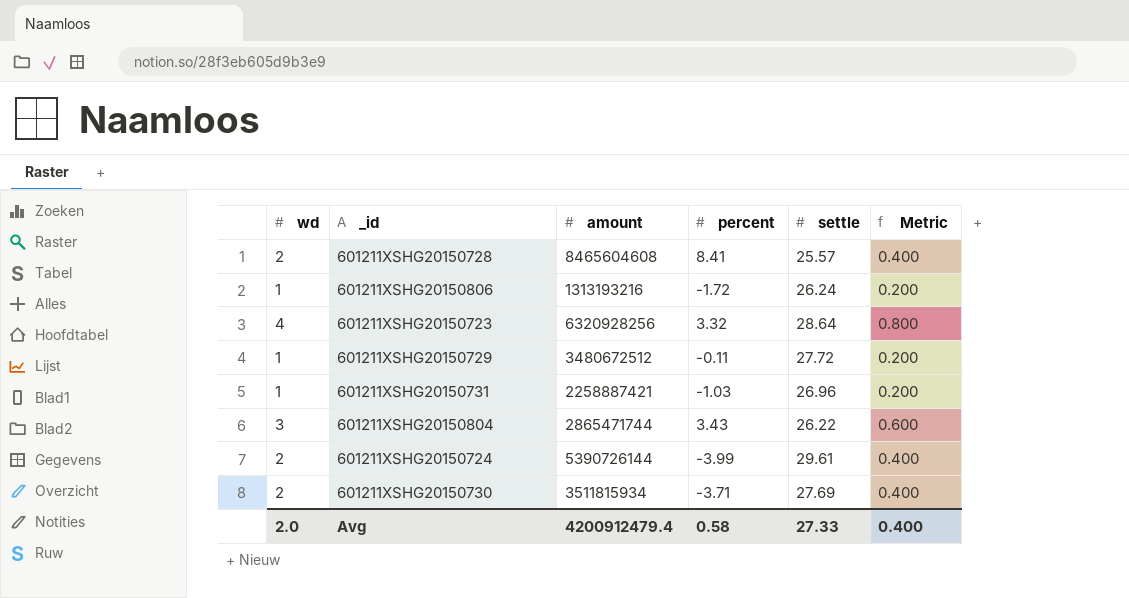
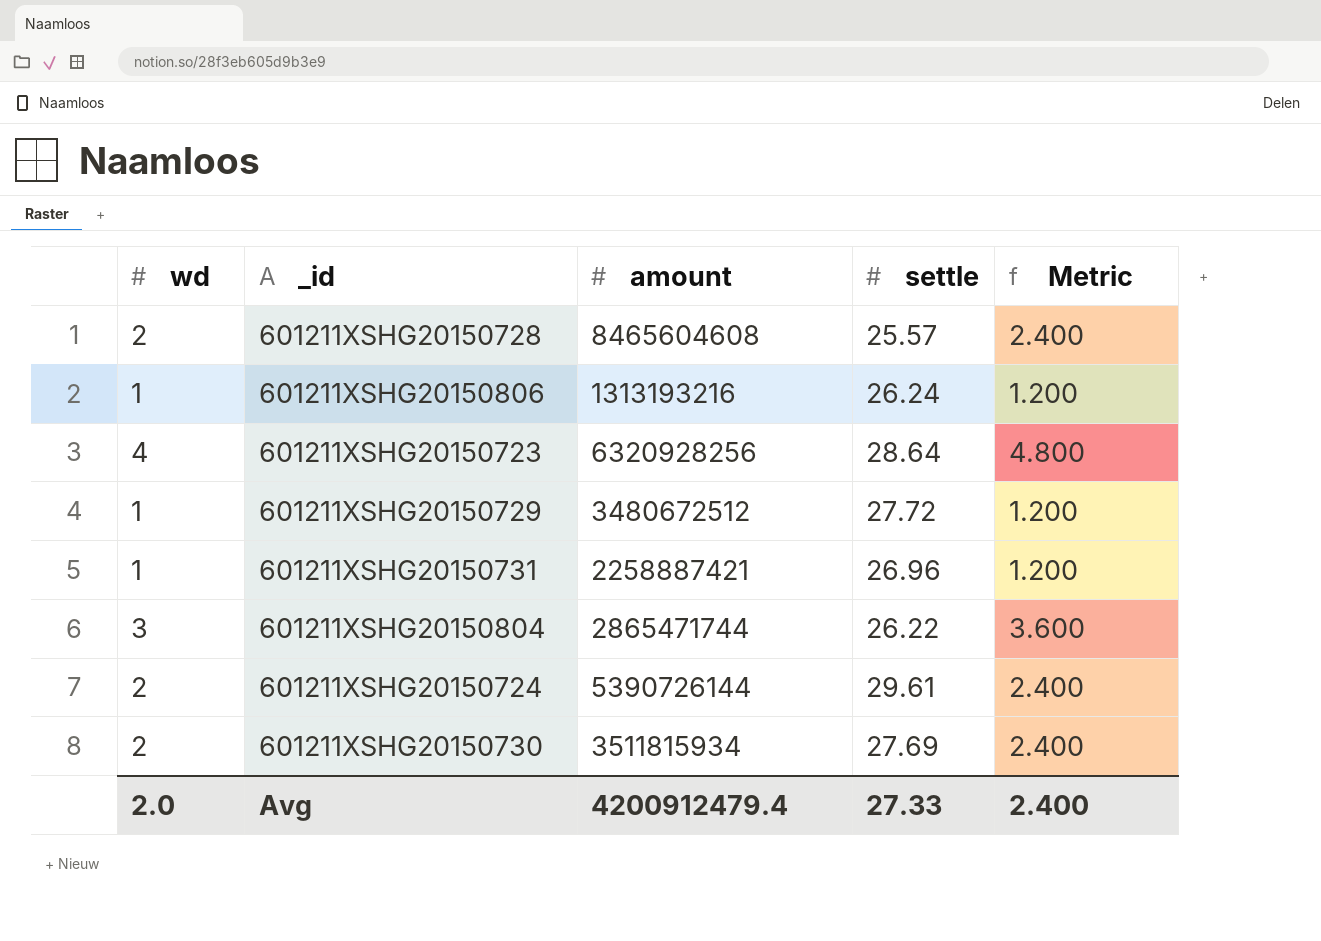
column percent | position: 4 -> none
column Metric | formula: [wd] * 0.2 -> [wd] * 1.2
Avg | Metric: 0.400 -> 2.400

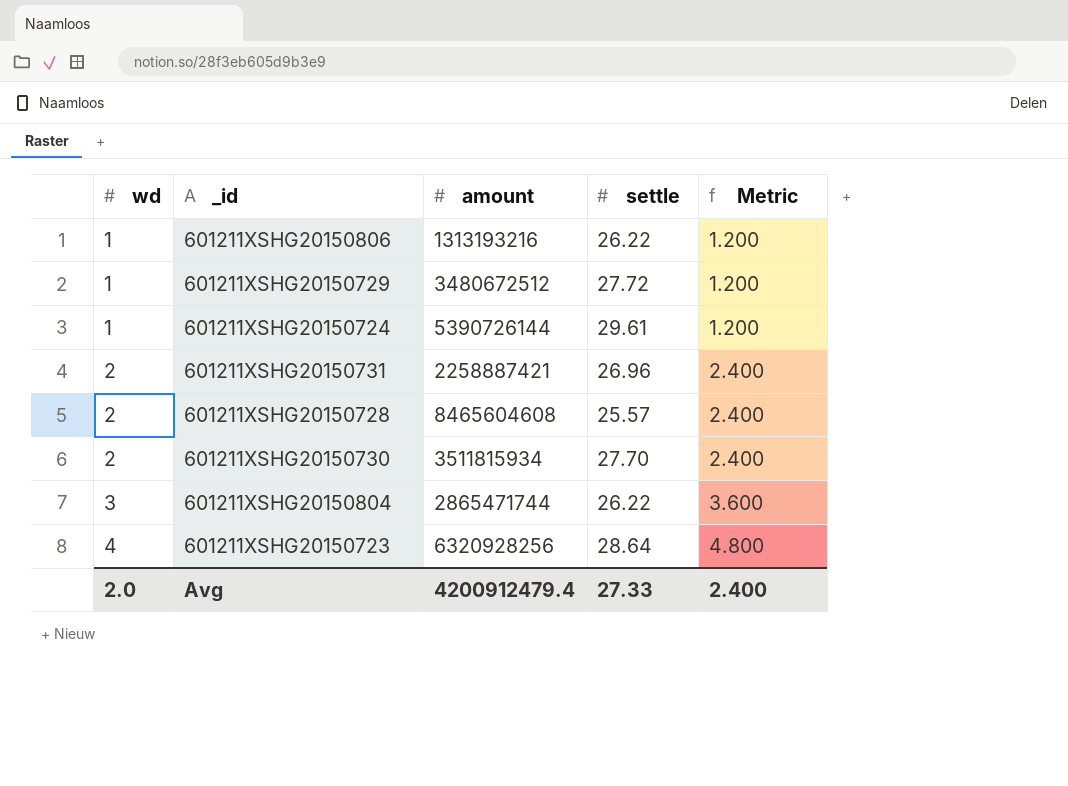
row order: none -> wd ascending
601211XSHG20150806 | settle: 26.24 -> 26.22
601211XSHG20150724 | wd: 2 -> 1
601211XSHG20150724 | Metric: 2.400 -> 1.200
601211XSHG20150731 | wd: 1 -> 2
601211XSHG20150731 | Metric: 1.200 -> 2.400
601211XSHG20150730 | settle: 27.69 -> 27.70

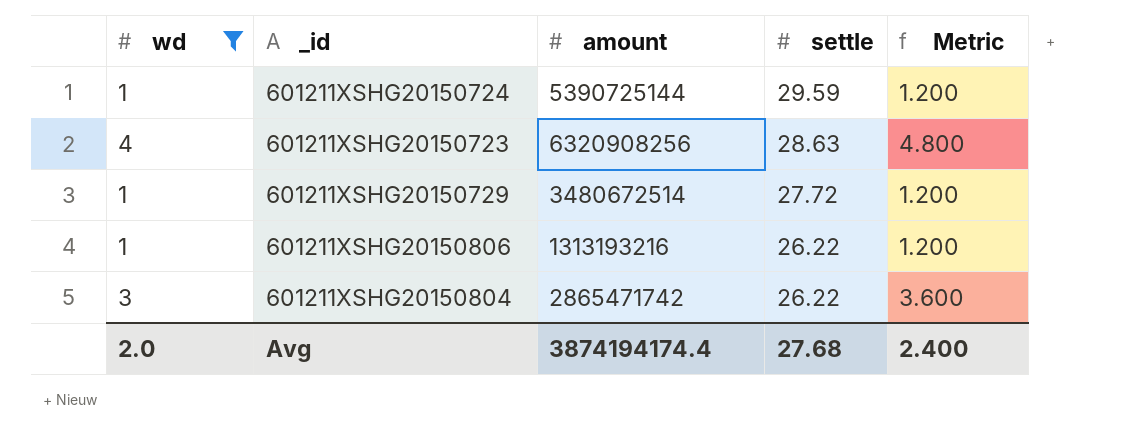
filter: none -> wd != 2
row order: wd ascending -> settle descending
601211XSHG20150724 | amount: 5390726144 -> 5390725144
601211XSHG20150724 | settle: 29.61 -> 29.59
601211XSHG20150723 | amount: 6320928256 -> 6320908256
601211XSHG20150723 | settle: 28.64 -> 28.63
601211XSHG20150729 | amount: 3480672512 -> 3480672514
601211XSHG20150804 | amount: 2865471744 -> 2865471742
Avg | amount: 4200912479.4 -> 3874194174.4
Avg | settle: 27.33 -> 27.68

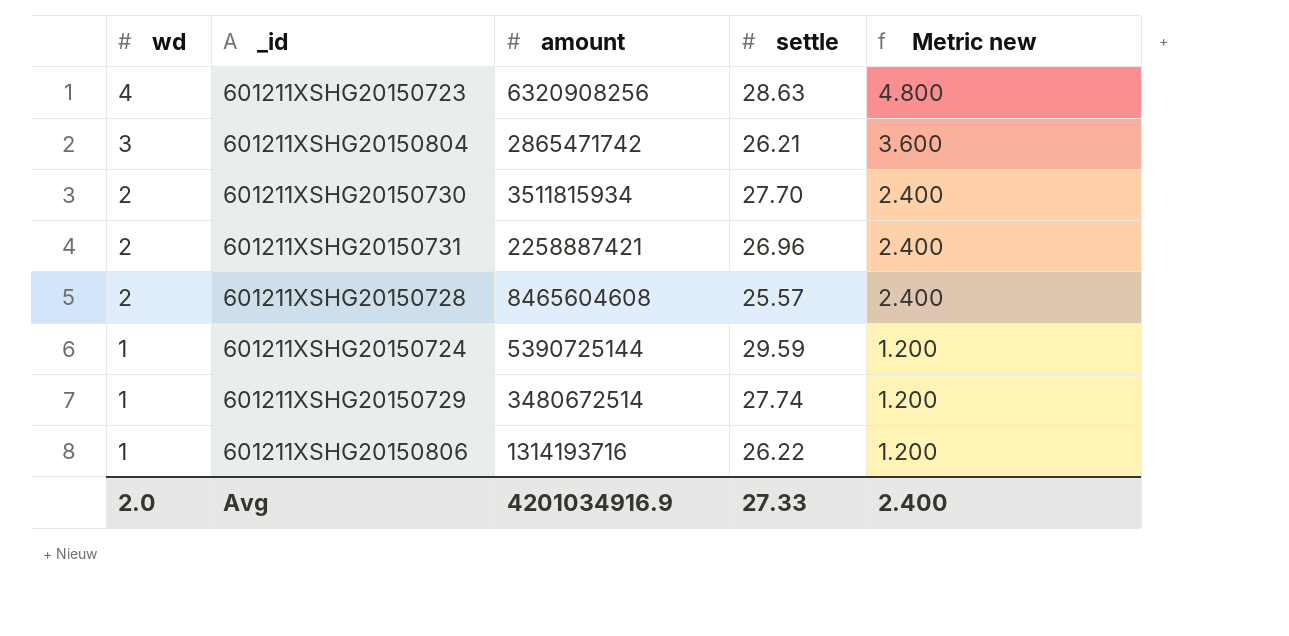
filter: wd != 2 -> none
row order: settle descending -> wd descending
column name: Metric -> Metric new
601211XSHG20150804 | settle: 26.22 -> 26.21
601211XSHG20150729 | settle: 27.72 -> 27.74
601211XSHG20150806 | amount: 1313193216 -> 1314193716
Avg | amount: 3874194174.4 -> 4201034916.9
Avg | settle: 27.68 -> 27.33

